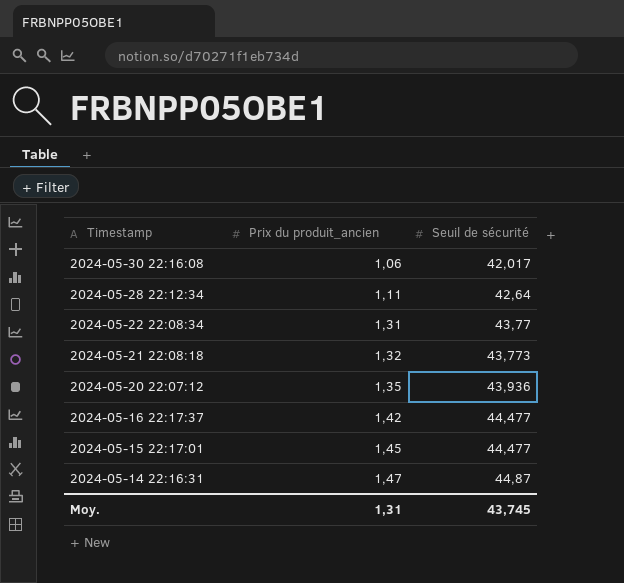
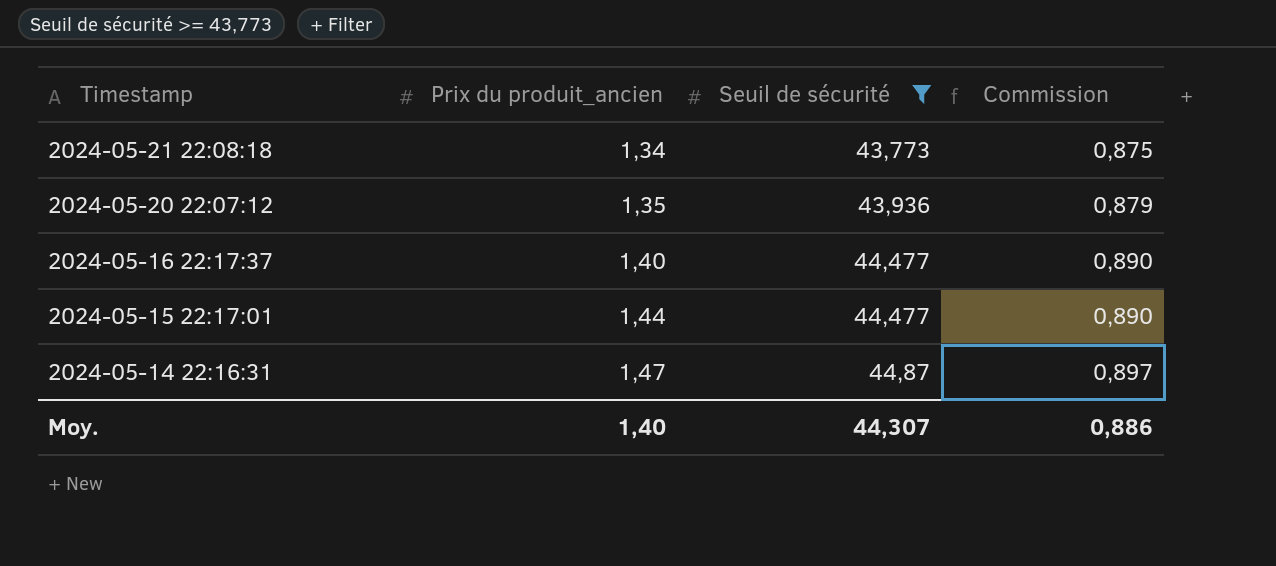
filter: none -> Seuil de sécurité >= 43,773
column Commission | formula: none -> [Seuil de sécurité] * 0,02
2024-05-21 22:08:18 | Prix du produit_ancien: 1,32 -> 1,34
2024-05-16 22:17:37 | Prix du produit_ancien: 1,42 -> 1,40
2024-05-15 22:17:01 | Prix du produit_ancien: 1,45 -> 1,44
Moy. | Prix du produit_ancien: 1,31 -> 1,40
Moy. | Seuil de sécurité: 43,745 -> 44,307

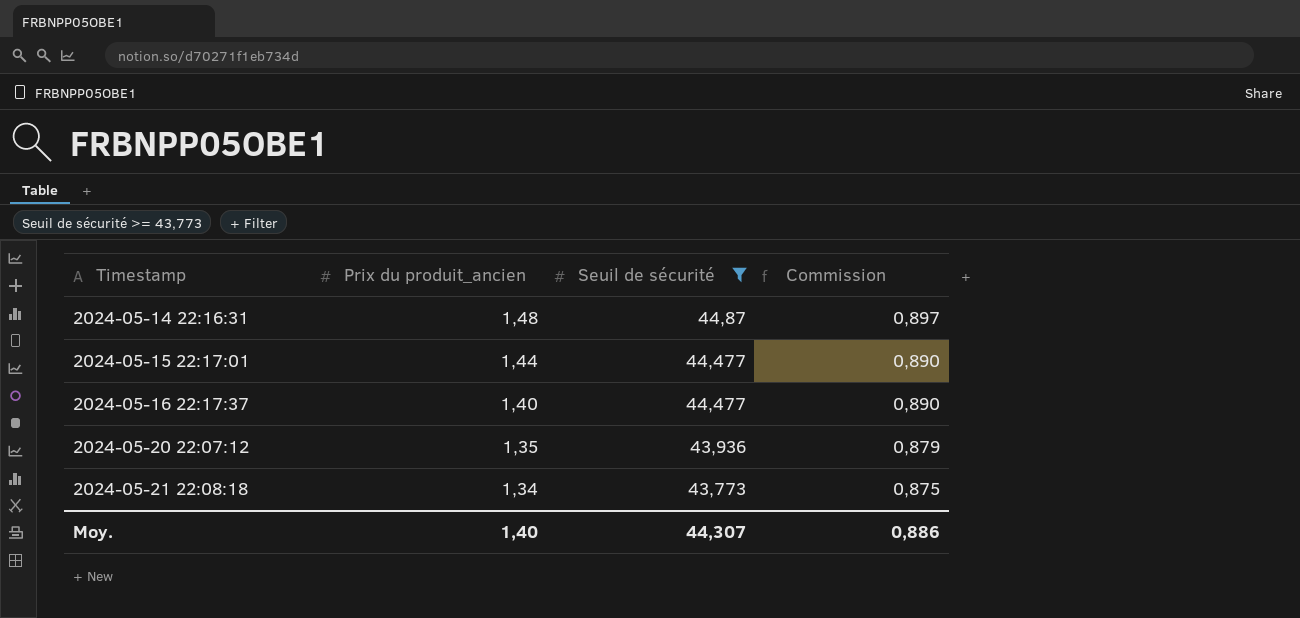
row order: Timestamp descending -> Timestamp ascending
2024-05-14 22:16:31 | Prix du produit_ancien: 1,47 -> 1,48

